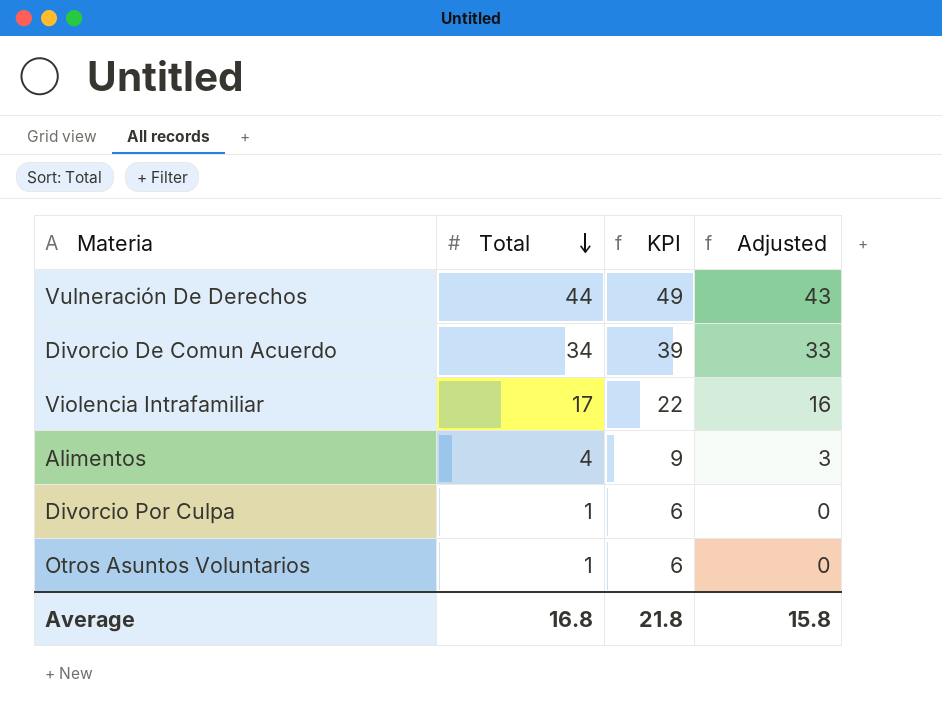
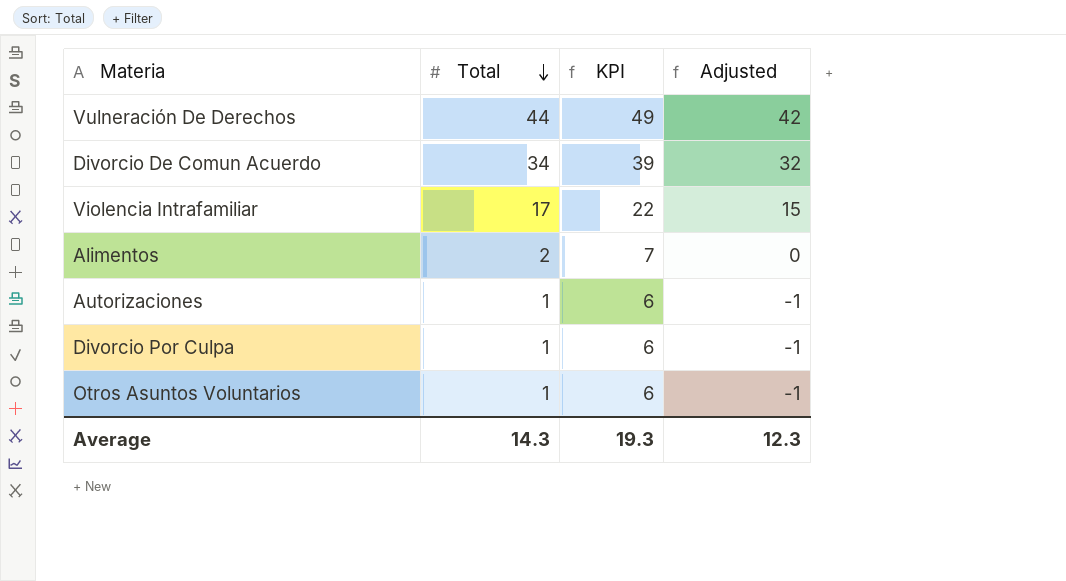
column Adjusted | formula: [Total] - 1 -> [Total] - 2
Alimentos | Total: 4 -> 2
Alimentos | KPI: 9 -> 7
row Autorizaciones: none -> 1 | 6 | -1
Average | Total: 16.8 -> 14.3
Average | KPI: 21.8 -> 19.3
Average | Adjusted: 15.8 -> 12.3

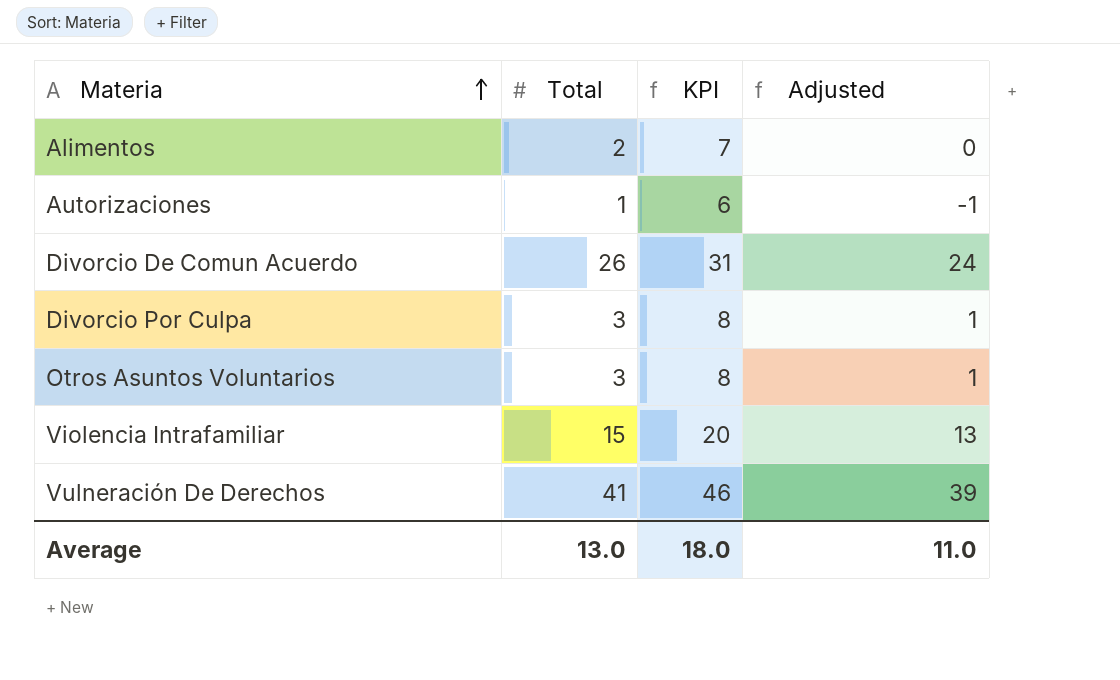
row order: Total descending -> Materia ascending
Divorcio De Comun Acuerdo | Total: 34 -> 26
Divorcio De Comun Acuerdo | KPI: 39 -> 31
Divorcio De Comun Acuerdo | Adjusted: 32 -> 24
Divorcio Por Culpa | Total: 1 -> 3
Divorcio Por Culpa | KPI: 6 -> 8
Divorcio Por Culpa | Adjusted: -1 -> 1
Otros Asuntos Voluntarios | Total: 1 -> 3
Otros Asuntos Voluntarios | KPI: 6 -> 8
Otros Asuntos Voluntarios | Adjusted: -1 -> 1
Violencia Intrafamiliar | Total: 17 -> 15
Violencia Intrafamiliar | KPI: 22 -> 20
Violencia Intrafamiliar | Adjusted: 15 -> 13
Vulneración De Derechos | Total: 44 -> 41
Vulneración De Derechos | KPI: 49 -> 46
Vulneración De Derechos | Adjusted: 42 -> 39
Average | Total: 14.3 -> 13.0
Average | KPI: 19.3 -> 18.0
Average | Adjusted: 12.3 -> 11.0

